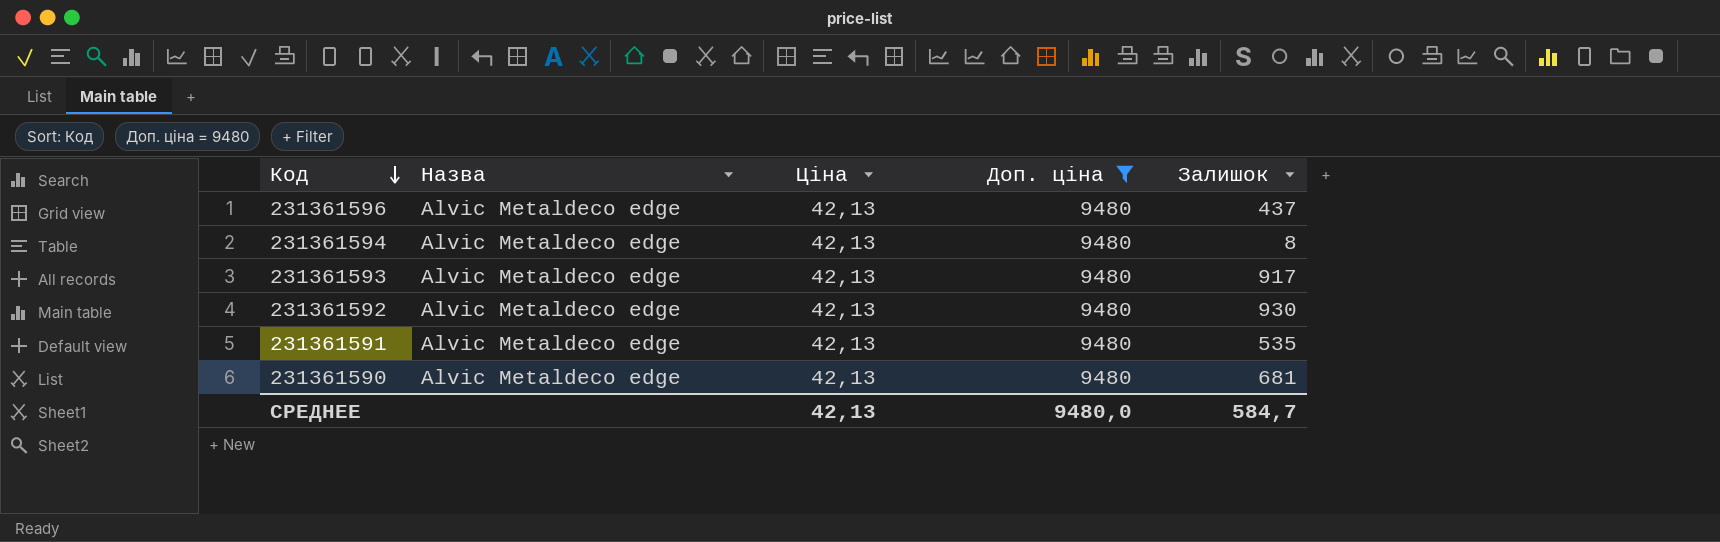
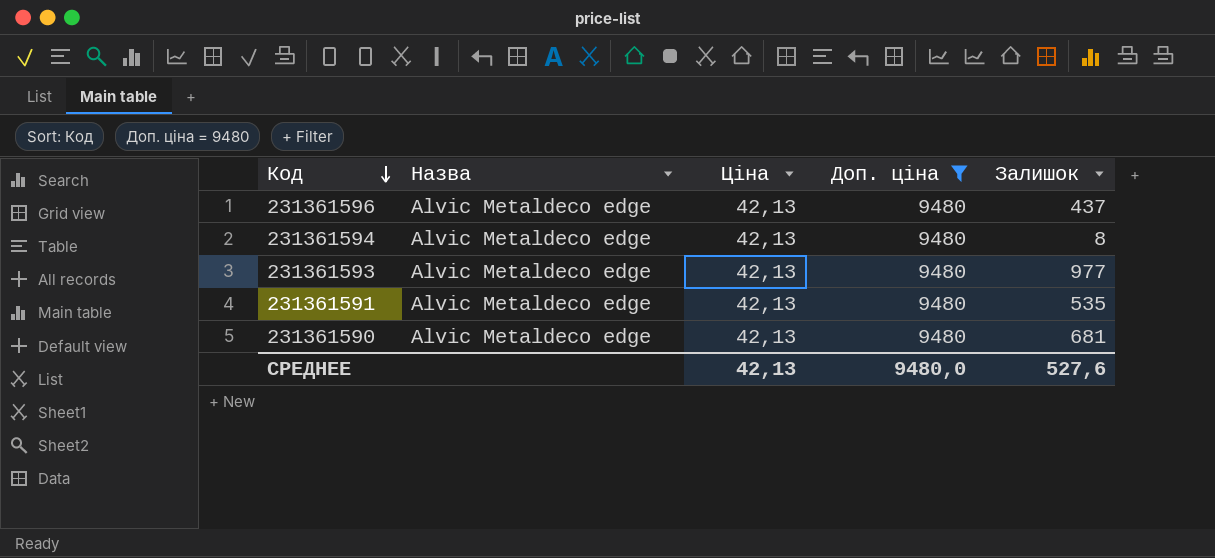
row 231361592: Alvic Metaldeco edge | 42,13 | 9480 | 930 -> none
231361593 | Залишок: 917 -> 977
СРЕДНЕЕ | Залишок: 584,7 -> 527,6

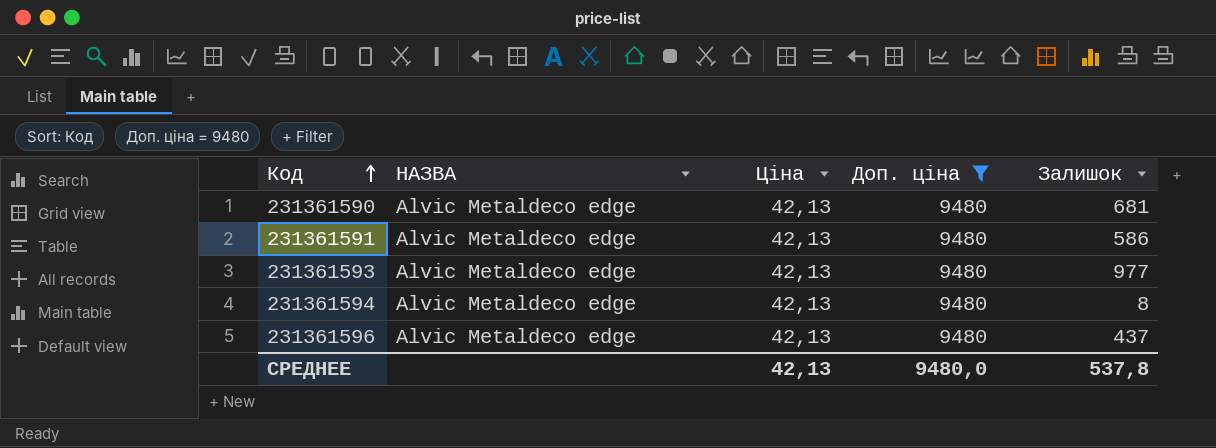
row order: Код descending -> Код ascending
column name: Назва -> НАЗВА
231361591 | Залишок: 535 -> 586
СРЕДНЕЕ | Залишок: 527,6 -> 537,8

